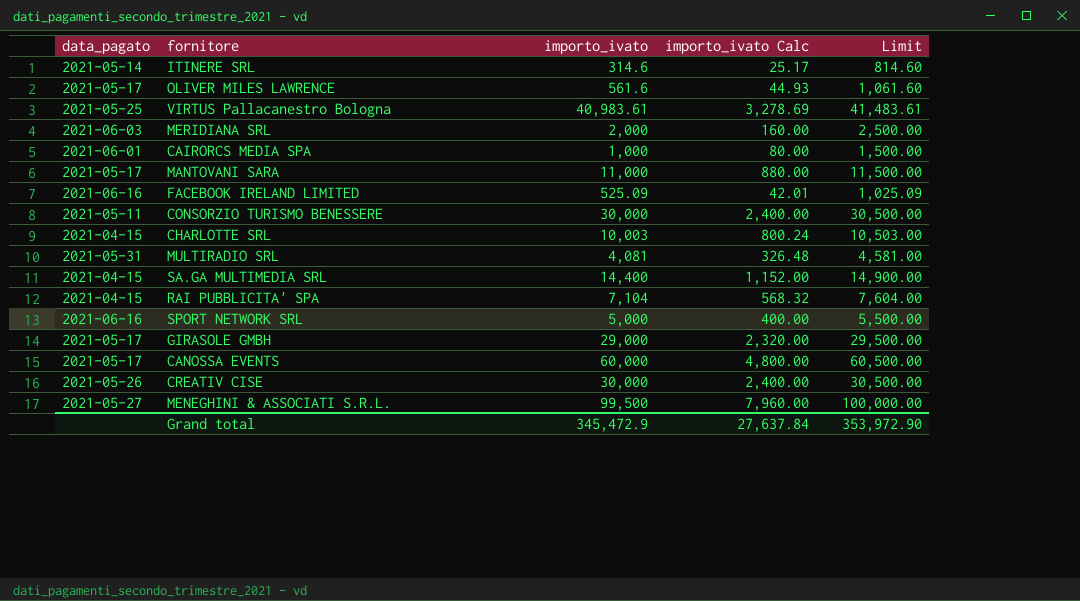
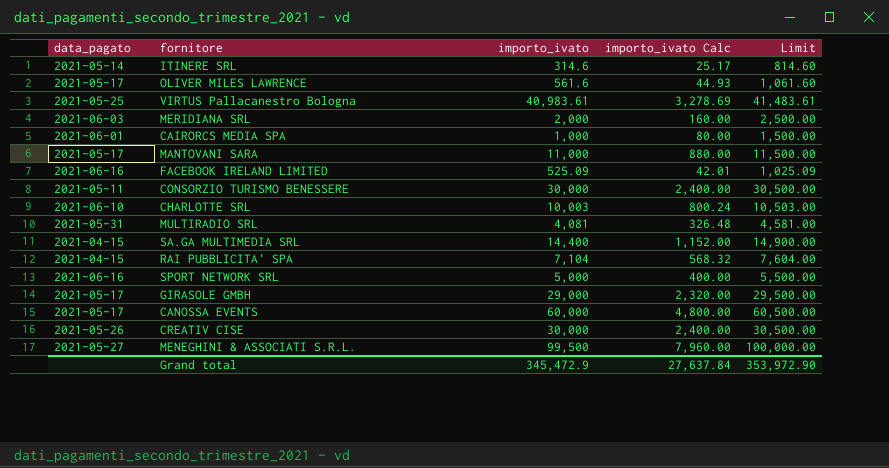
CHARLOTTE SRL | data_pagato: 2021-04-15 -> 2021-06-10

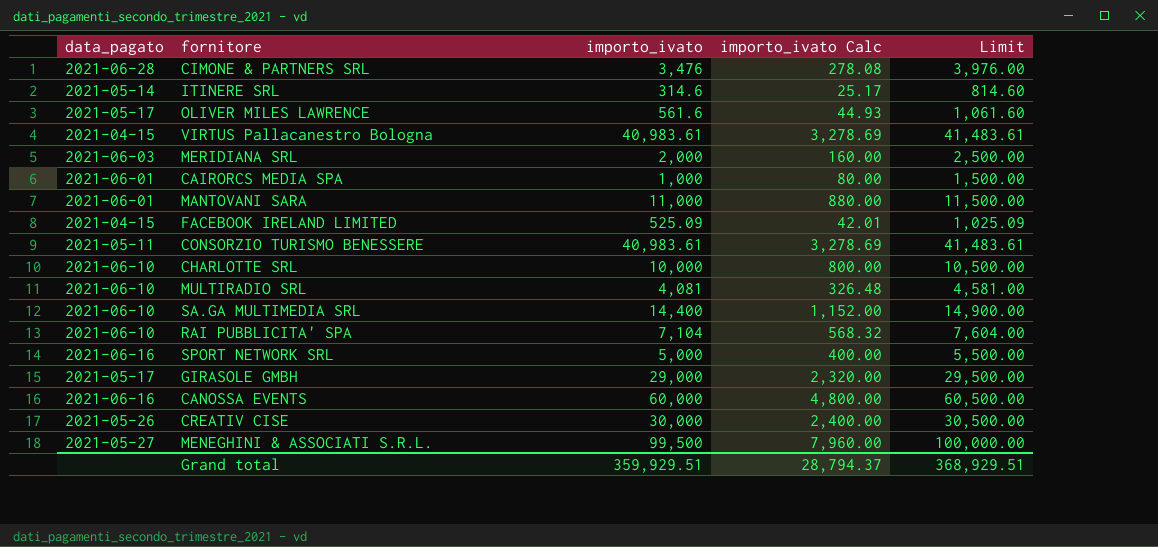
row CIMONE & PARTNERS SRL: none -> 2021-06-28 | 3,476 | 278.08 | 3,976.00
VIRTUS Pallacanestro Bologna | data_pagato: 2021-05-25 -> 2021-04-15
MANTOVANI SARA | data_pagato: 2021-05-17 -> 2021-06-01
FACEBOOK IRELAND LIMITED | data_pagato: 2021-06-16 -> 2021-04-15
CONSORZIO TURISMO BENESSERE | importo_ivato: 30,000 -> 40,983.61
CONSORZIO TURISMO BENESSERE | importo_ivato Calc: 2,400.00 -> 3,278.69
CONSORZIO TURISMO BENESSERE | Limit: 30,500.00 -> 41,483.61
CHARLOTTE SRL | importo_ivato: 10,003 -> 10,000
CHARLOTTE SRL | importo_ivato Calc: 800.24 -> 800.00
CHARLOTTE SRL | Limit: 10,503.00 -> 10,500.00
MULTIRADIO SRL | data_pagato: 2021-05-31 -> 2021-06-10
SA.GA MULTIMEDIA SRL | data_pagato: 2021-04-15 -> 2021-06-10
RAI PUBBLICITA' SPA | data_pagato: 2021-04-15 -> 2021-06-10
CANOSSA EVENTS | data_pagato: 2021-05-17 -> 2021-06-16
Grand total | importo_ivato: 345,472.9 -> 359,929.51
Grand total | importo_ivato Calc: 27,637.84 -> 28,794.37
Grand total | Limit: 353,972.90 -> 368,929.51

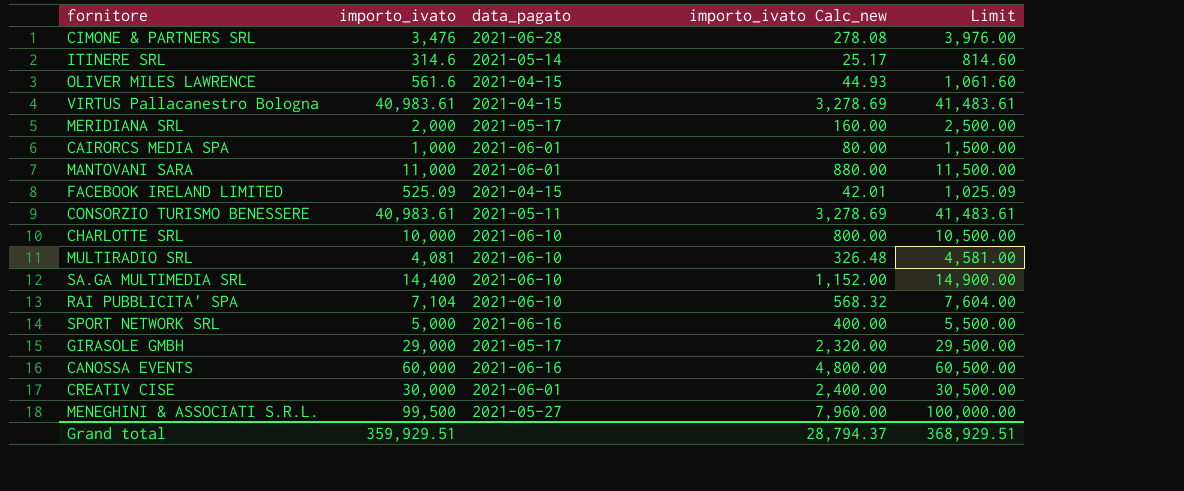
column data_pagato | position: 1 -> 3
column name: importo_ivato Calc -> importo_ivato Calc_new
OLIVER MILES LAWRENCE | data_pagato: 2021-05-17 -> 2021-04-15
MERIDIANA SRL | data_pagato: 2021-06-03 -> 2021-05-17
CREATIV CISE | data_pagato: 2021-05-26 -> 2021-06-01

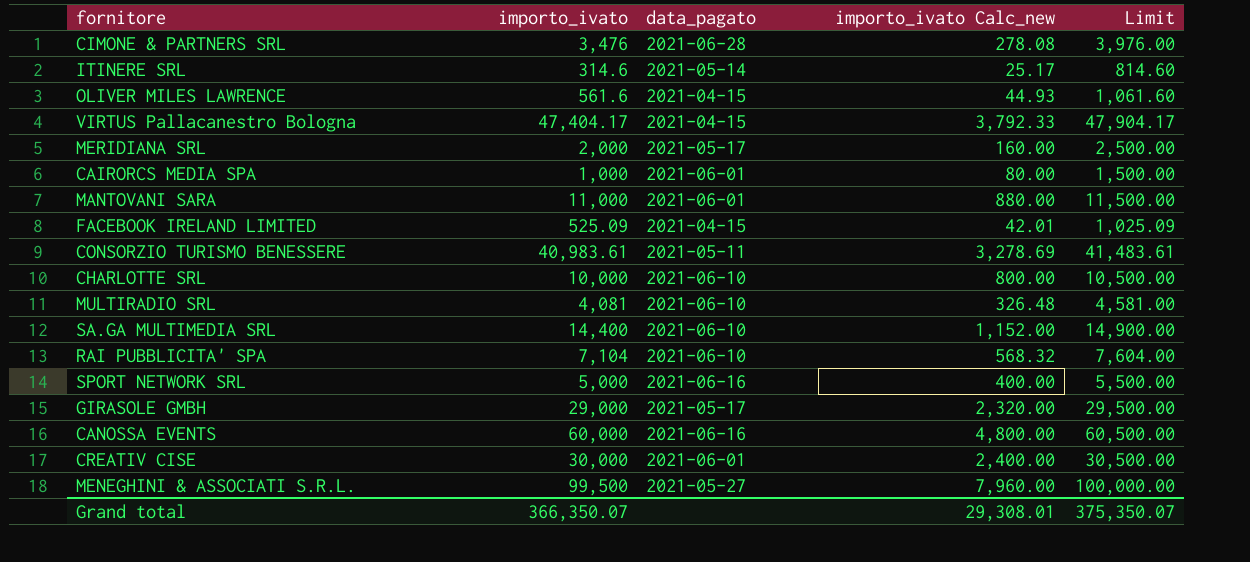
VIRTUS Pallacanestro Bologna | importo_ivato: 40,983.61 -> 47,404.17
VIRTUS Pallacanestro Bologna | importo_ivato Calc_new: 3,278.69 -> 3,792.33
VIRTUS Pallacanestro Bologna | Limit: 41,483.61 -> 47,904.17
Grand total | importo_ivato: 359,929.51 -> 366,350.07
Grand total | importo_ivato Calc_new: 28,794.37 -> 29,308.01
Grand total | Limit: 368,929.51 -> 375,350.07

